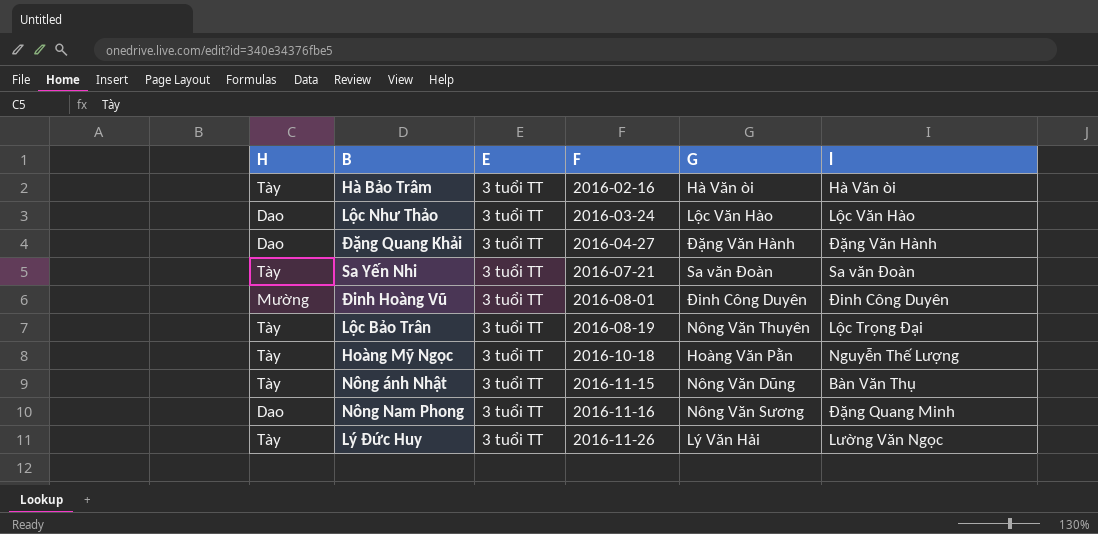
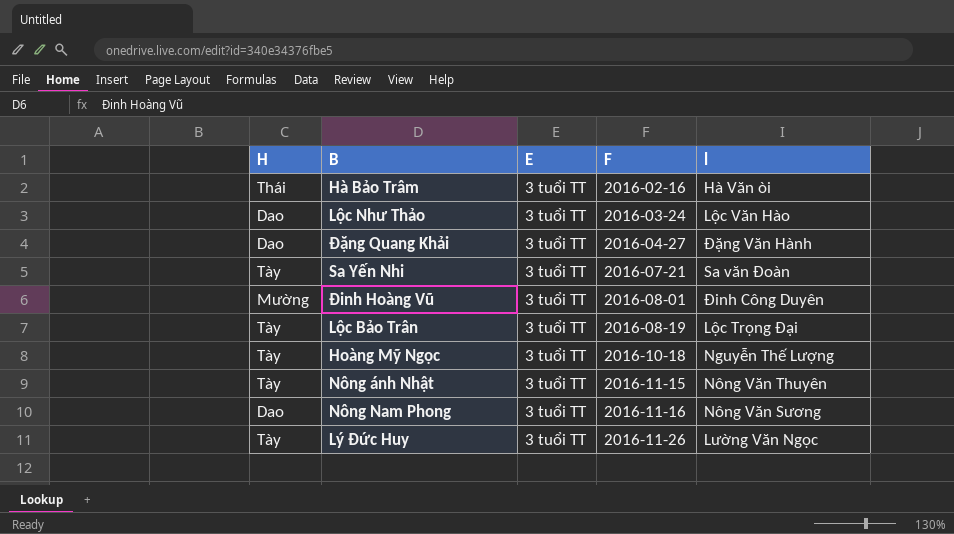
column G | position: 5 -> none
Hà Bảo Trâm | H: Tày -> Thái
Nông ánh Nhật | l: Bàn Văn Thụ -> Nông Văn Thuyên
Nông Nam Phong | l: Đặng Quang Minh -> Nông Văn Sương

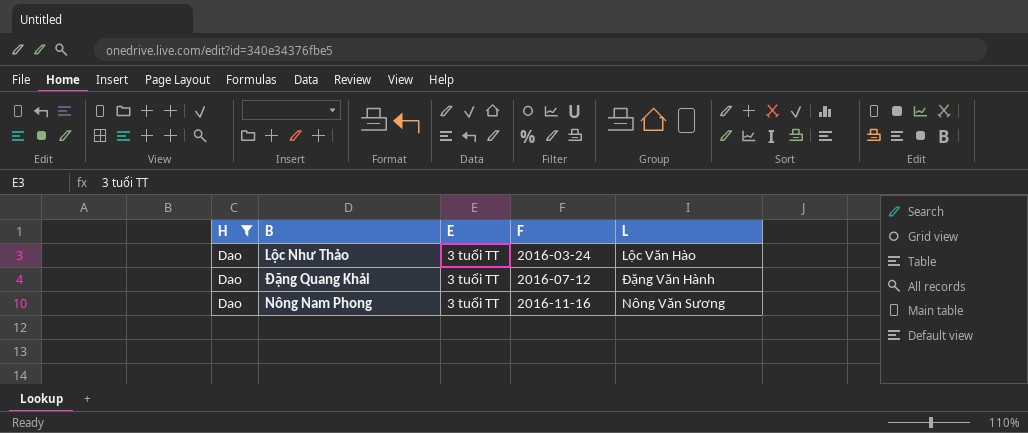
filter: none -> H = Dao
column name: l -> L
Đặng Quang Khải | F: 2016-04-27 -> 2016-07-12

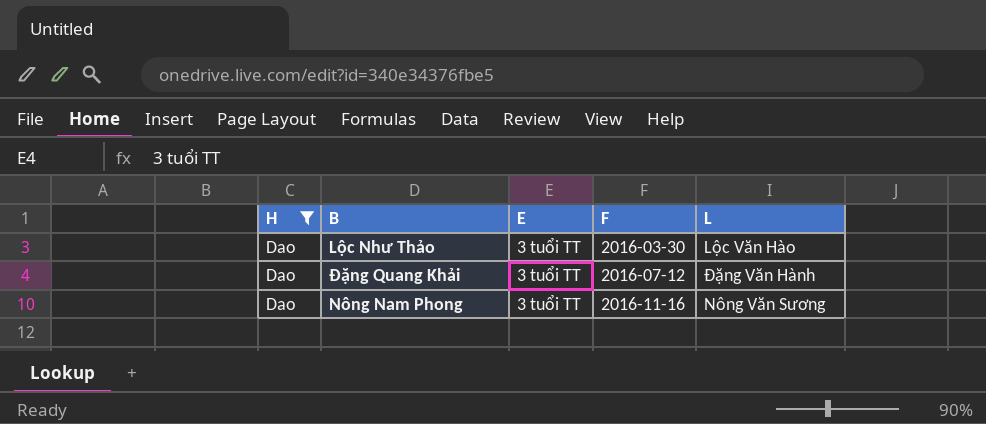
Lộc Như Thảo | F: 2016-03-24 -> 2016-03-30

